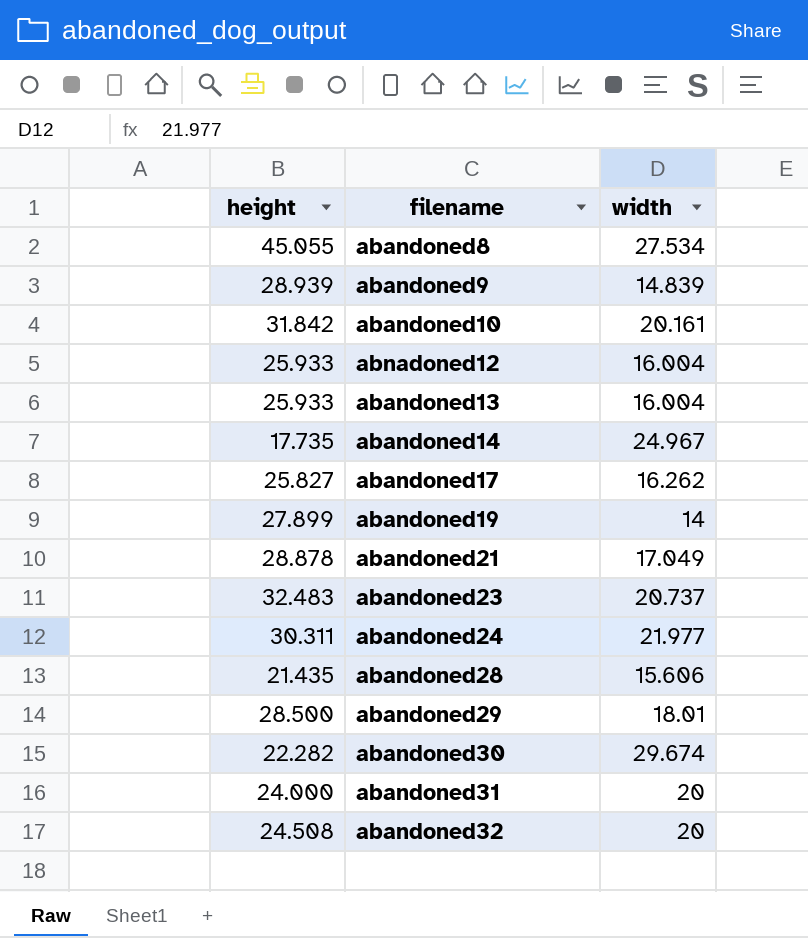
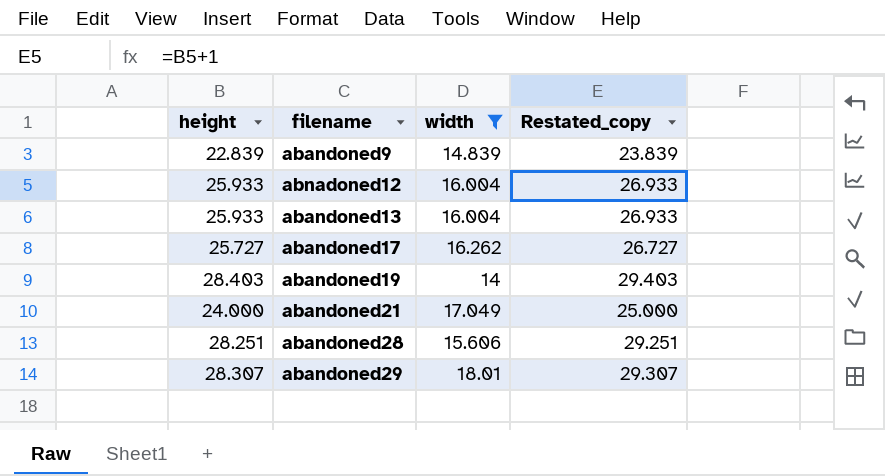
filter: none -> width <= 18.01
column Restated_copy | formula: none -> [height] + 1
abandoned9 | height: 28.939 -> 22.839
abandoned17 | height: 25.827 -> 25.727
abandoned19 | height: 27.899 -> 28.403
abandoned21 | height: 28.878 -> 24.000
abandoned28 | height: 21.435 -> 28.251
abandoned29 | height: 28.500 -> 28.307

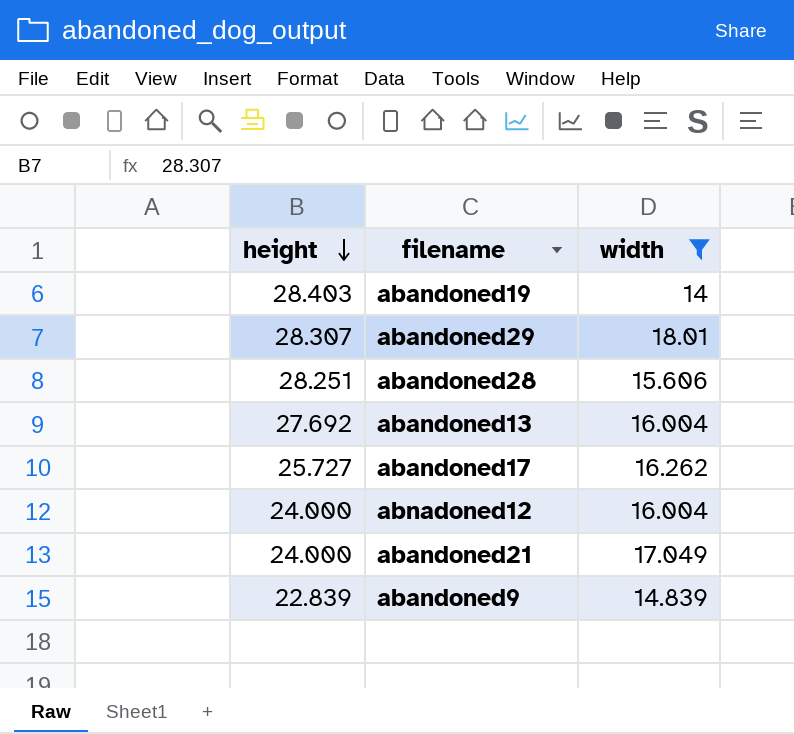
row order: none -> height descending
column Restated_copy | formula: [height] + 1 -> none
abandoned13 | height: 25.933 -> 27.692
abnadoned12 | height: 25.933 -> 24.000

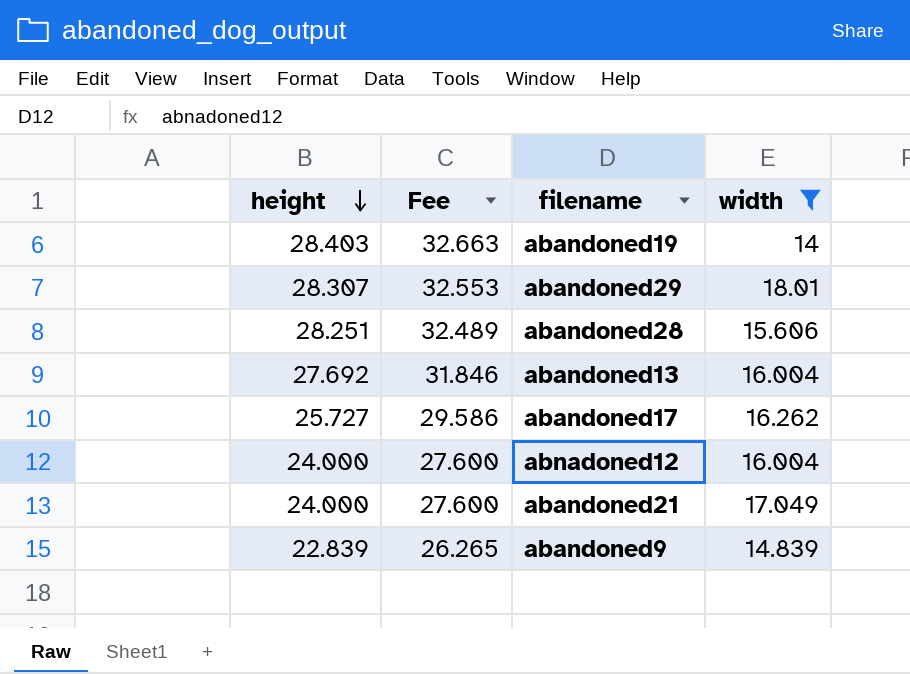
column Fee | formula: none -> [height] * 1.15

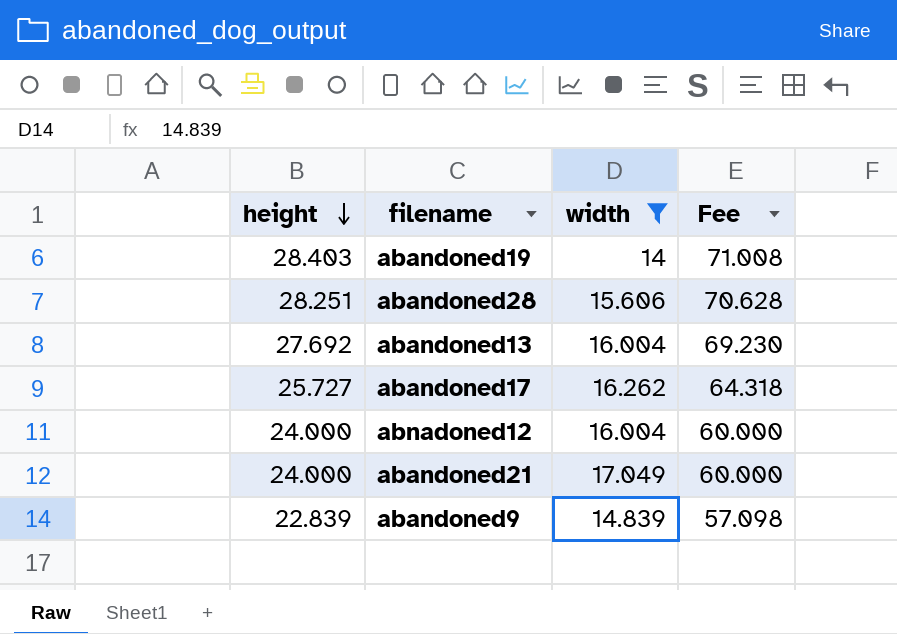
column Fee | formula: [height] * 1.15 -> [height] * 2.5
column Fee | position: 2 -> 4
row abandoned29: 28.307 | 32.553 | 18.01 -> none

